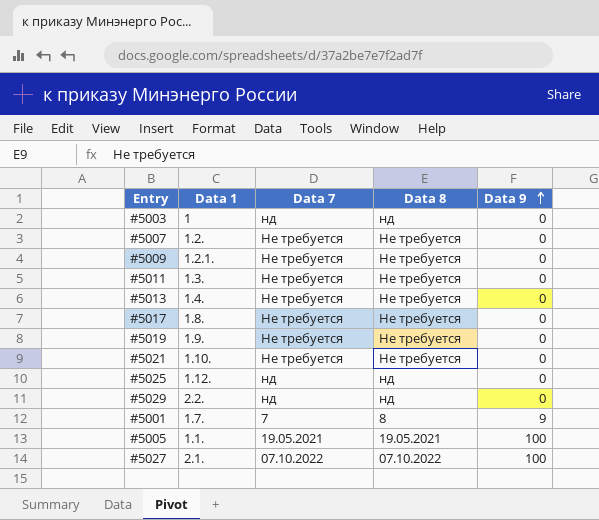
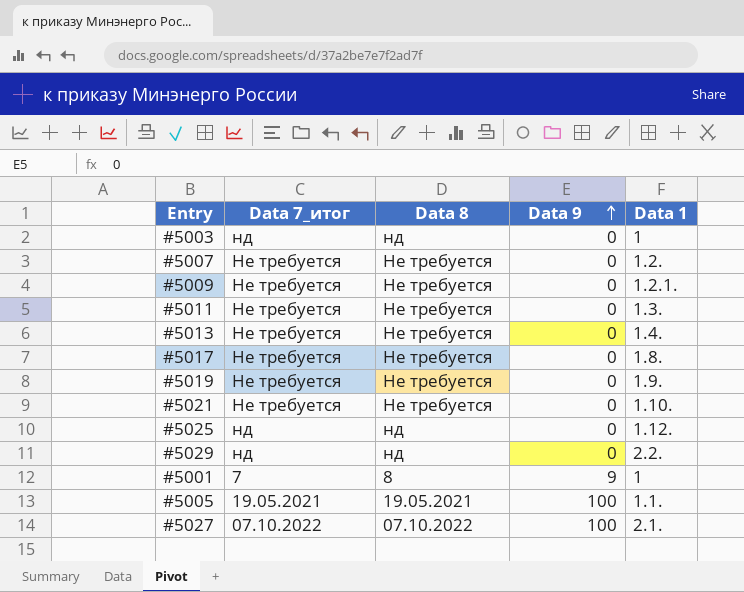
column name: Data 7 -> Data 7_итог
column Data 1 | position: 2 -> 5
#5001 | Data 1: 1.7. -> 1

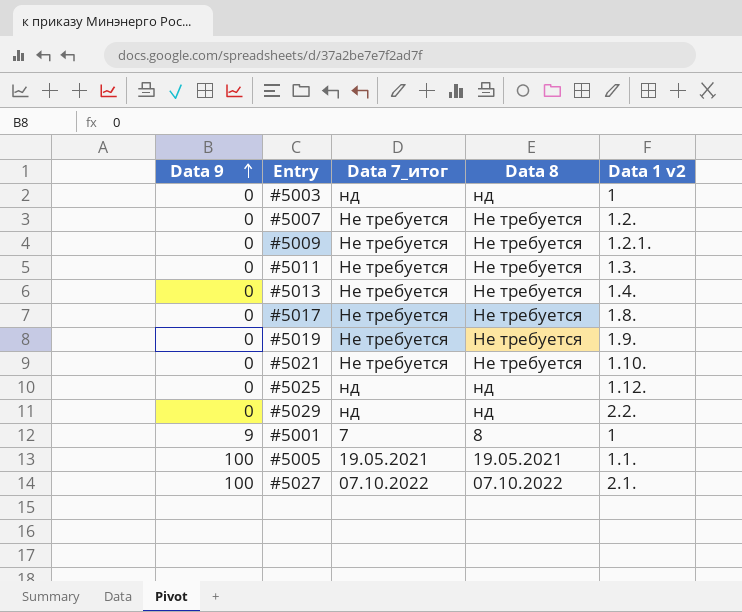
column Data 9 | position: 4 -> 1
column name: Data 1 -> Data 1 v2

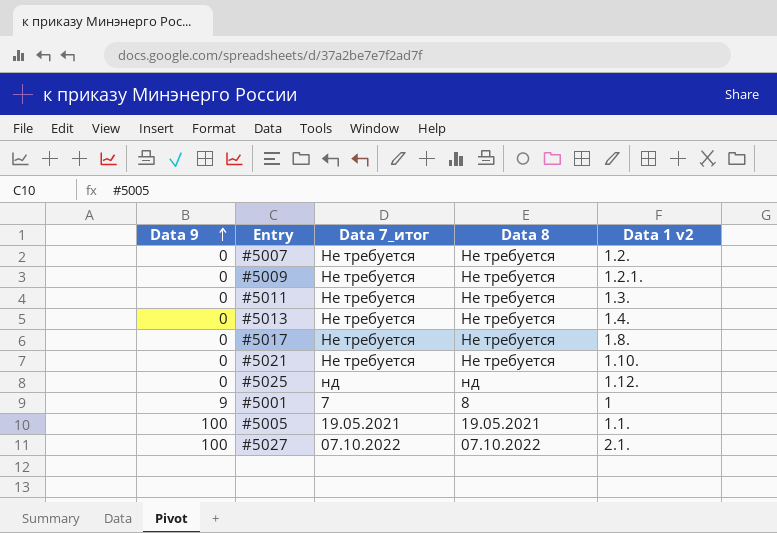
row #5003: 0 | нд | нд | 1 -> none
row #5019: 0 | Не требуется | Не требуется | 1.9. -> none
row #5029: 0 | нд | нд | 2.2. -> none

